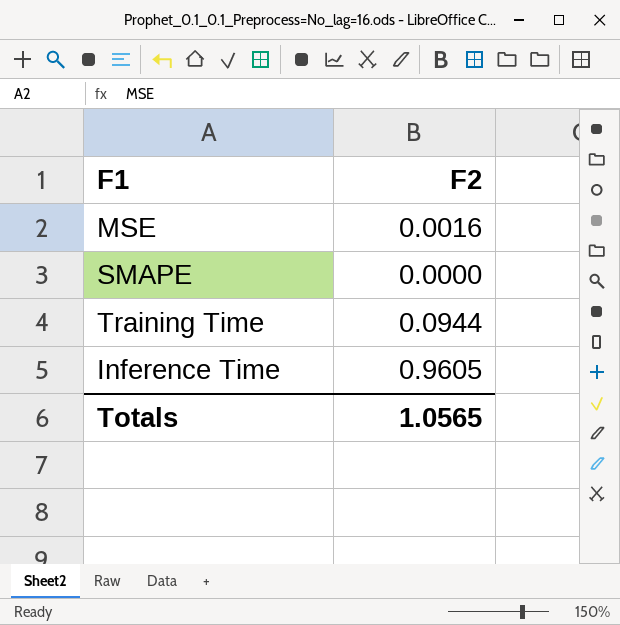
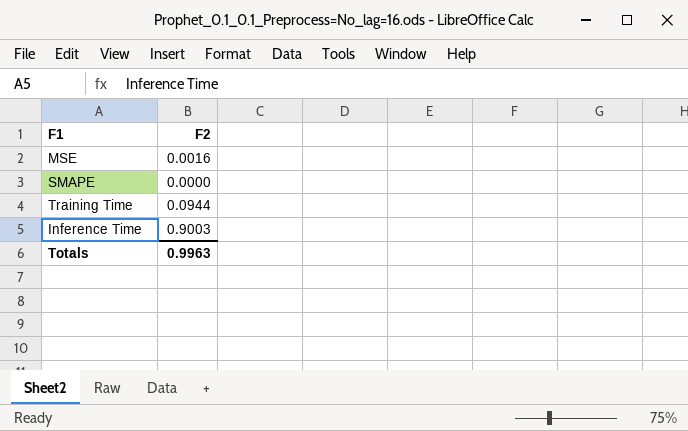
Inference Time | F2: 0.9605 -> 0.9003
Totals | F2: 1.0565 -> 0.9963

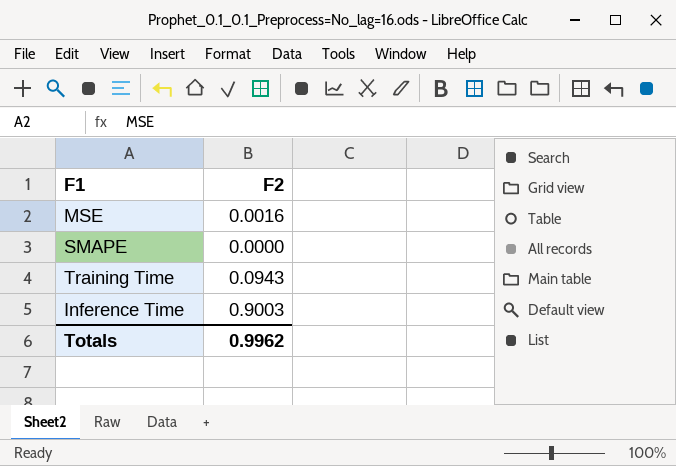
Training Time | F2: 0.0944 -> 0.0943
Totals | F2: 0.9963 -> 0.9962

